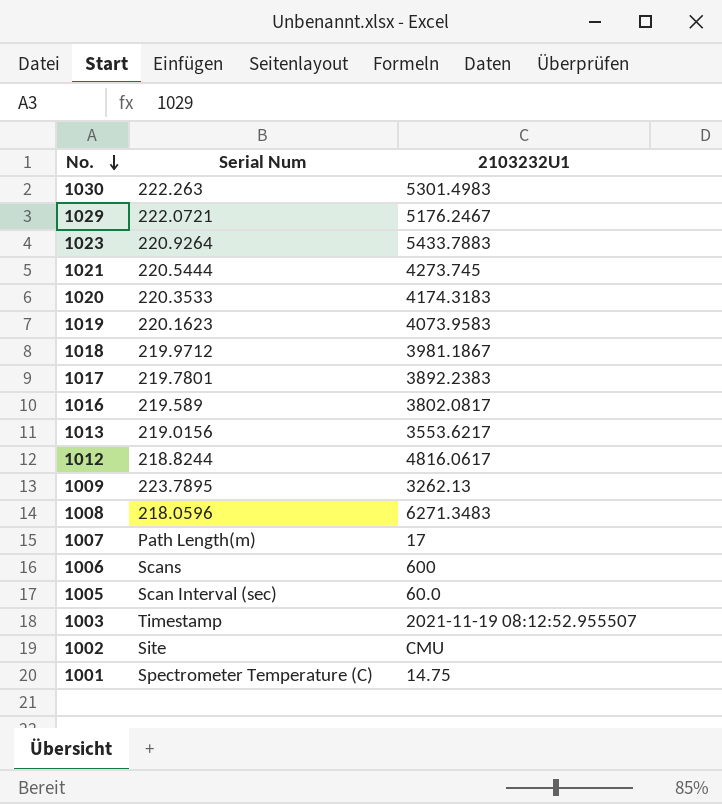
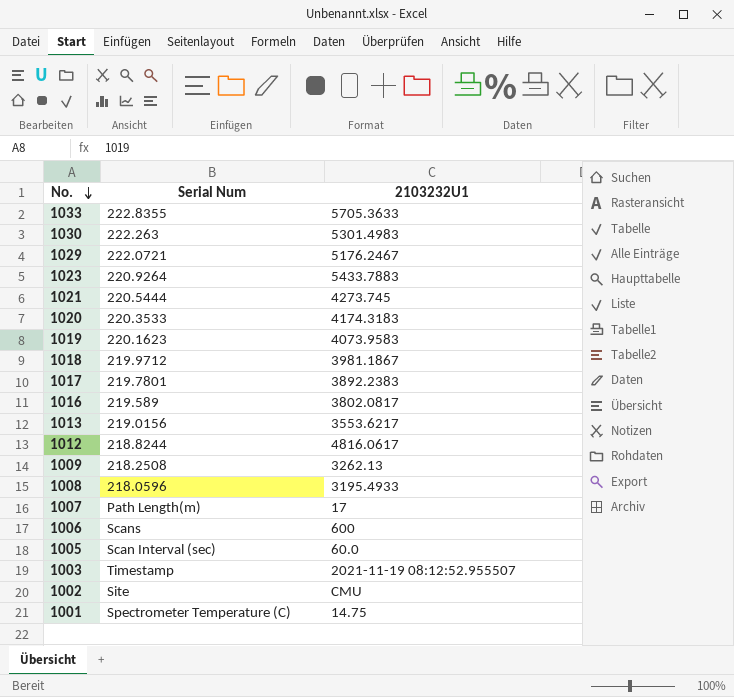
row 1033: none -> 222.8355 | 5705.3633
1009 | Serial Num: 223.7895 -> 218.2508
1008 | 2103232U1: 6271.3483 -> 3195.4933

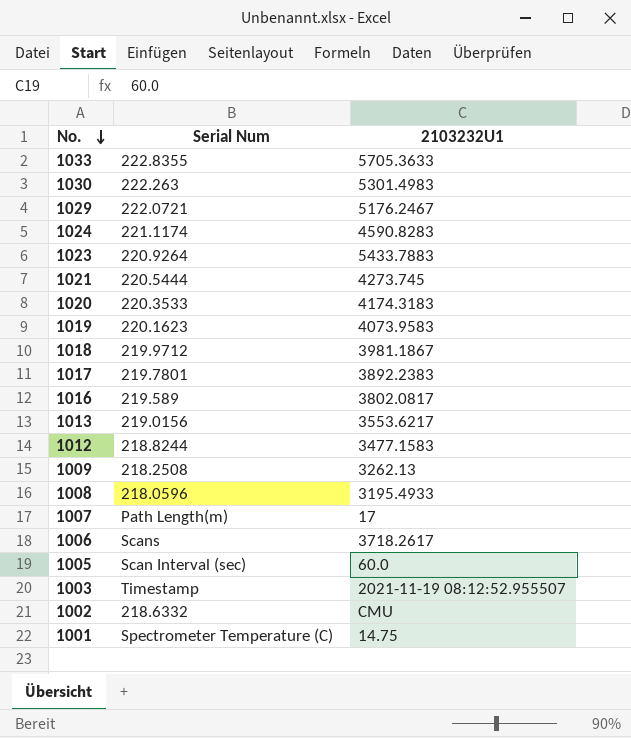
row 1024: none -> 221.1174 | 4590.8283
1012 | 2103232U1: 4816.0617 -> 3477.1583
1006 | 2103232U1: 600 -> 3718.2617
1002 | Serial Num: Site -> 218.6332

